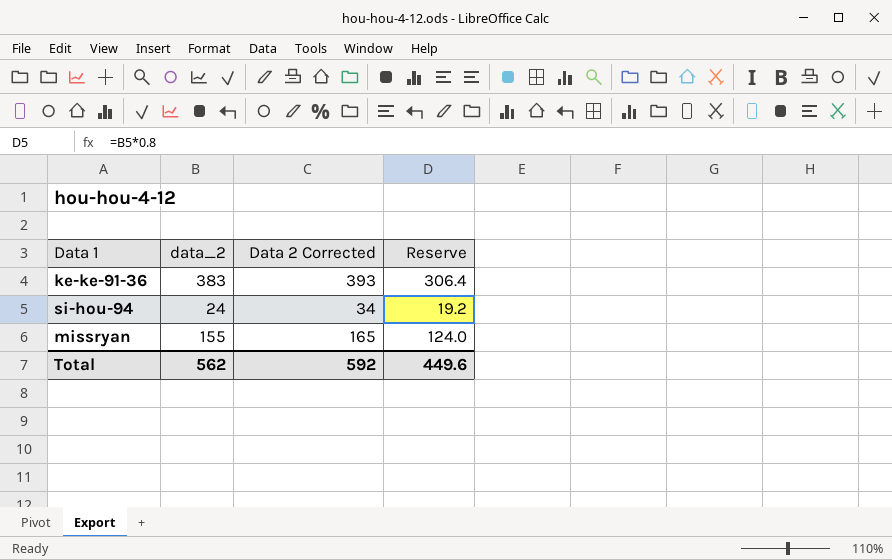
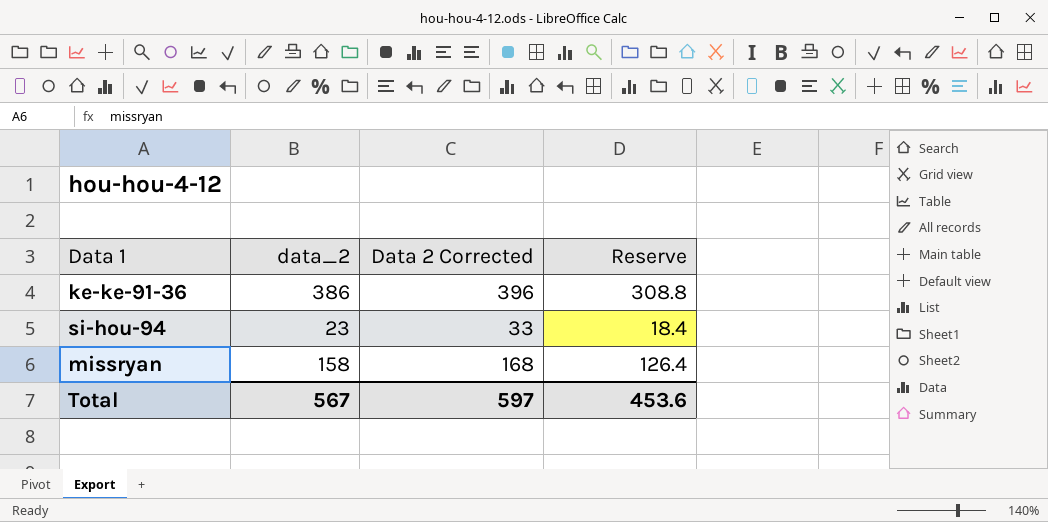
ke-ke-91-36 | data_2: 383 -> 386
ke-ke-91-36 | Data 2 Corrected: 393 -> 396
ke-ke-91-36 | Reserve: 306.4 -> 308.8
si-hou-94 | data_2: 24 -> 23
si-hou-94 | Data 2 Corrected: 34 -> 33
si-hou-94 | Reserve: 19.2 -> 18.4
missryan | data_2: 155 -> 158
missryan | Data 2 Corrected: 165 -> 168
missryan | Reserve: 124.0 -> 126.4
Total | data_2: 562 -> 567
Total | Data 2 Corrected: 592 -> 597
Total | Reserve: 449.6 -> 453.6

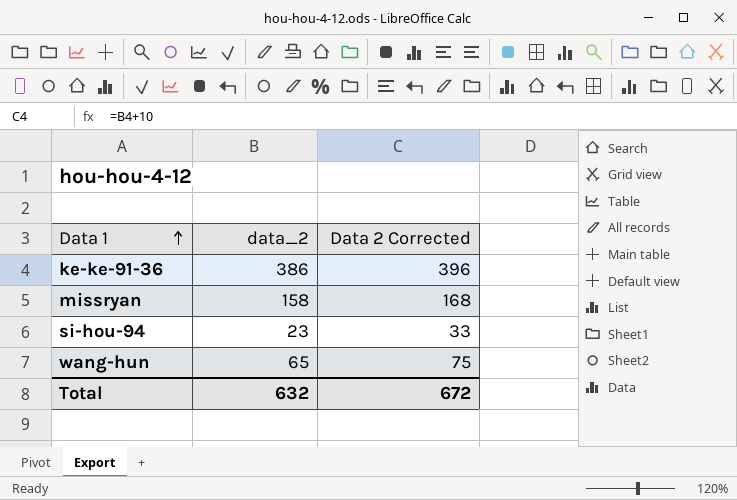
row order: none -> Data 1 ascending
column Reserve | formula: [data_2] * 0.8 -> none
row wang-hun: none -> 65 | 75
Total | data_2: 567 -> 632
Total | Data 2 Corrected: 597 -> 672

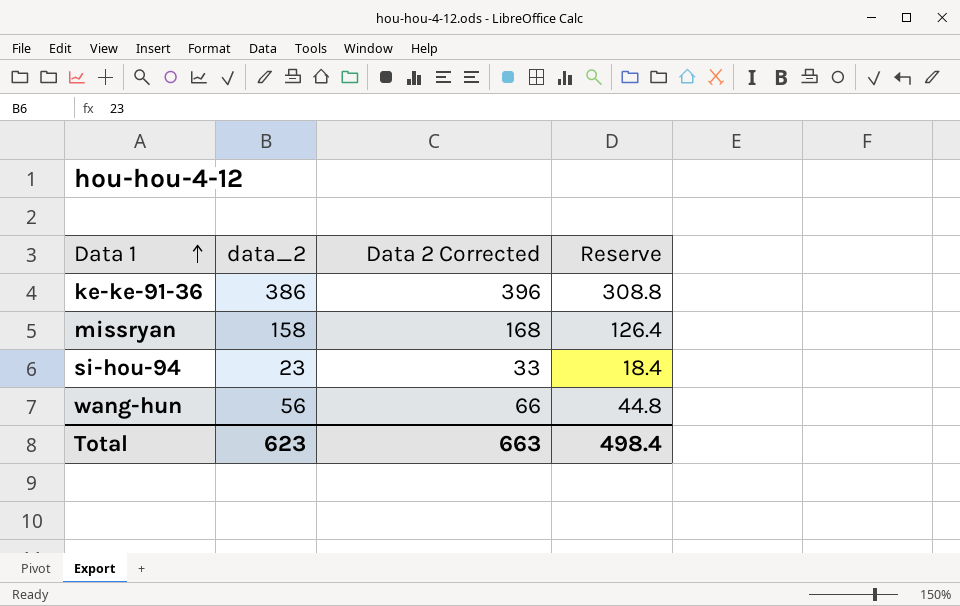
column Reserve | formula: none -> [data_2] * 0.8
wang-hun | data_2: 65 -> 56
wang-hun | Data 2 Corrected: 75 -> 66
Total | data_2: 632 -> 623
Total | Data 2 Corrected: 672 -> 663

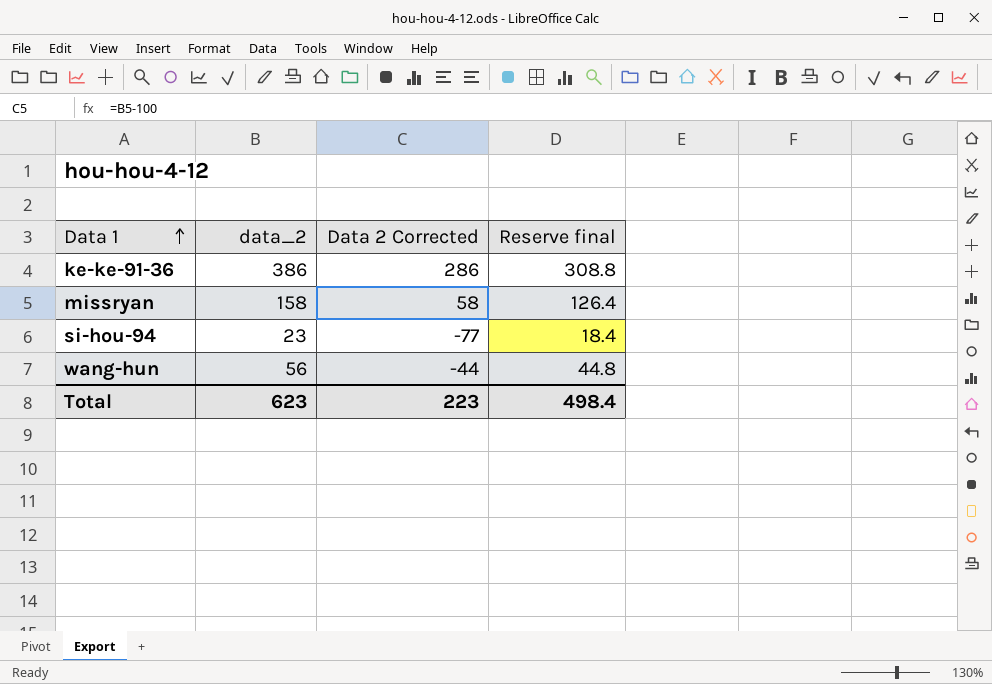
column Data 2 Corrected | formula: [data_2] + 10 -> [data_2] - 100
column name: Reserve -> Reserve final
Total | Data 2 Corrected: 663 -> 223

